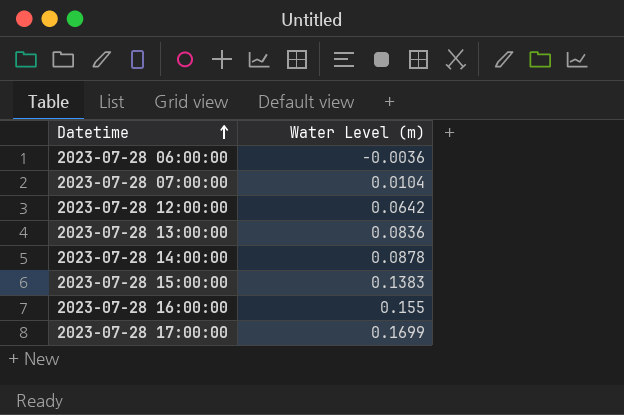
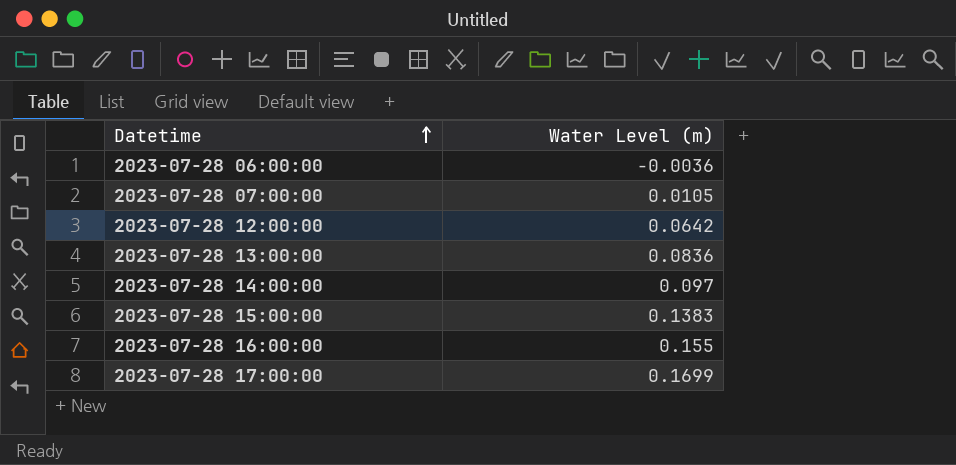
2023-07-28 07:00:00 | Water Level (m): 0.0104 -> 0.0105
2023-07-28 14:00:00 | Water Level (m): 0.0878 -> 0.097

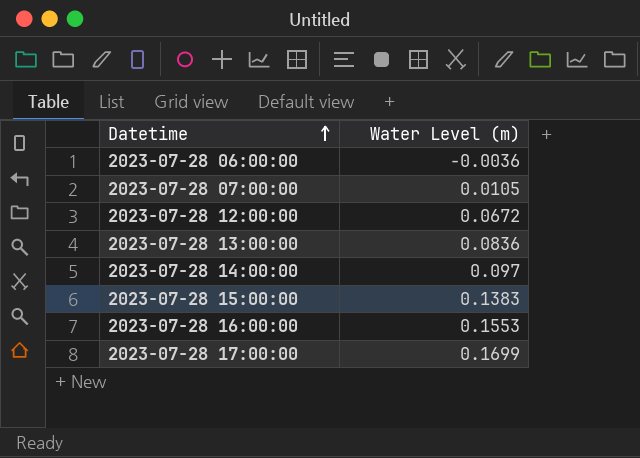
2023-07-28 12:00:00 | Water Level (m): 0.0642 -> 0.0672
2023-07-28 16:00:00 | Water Level (m): 0.155 -> 0.1553

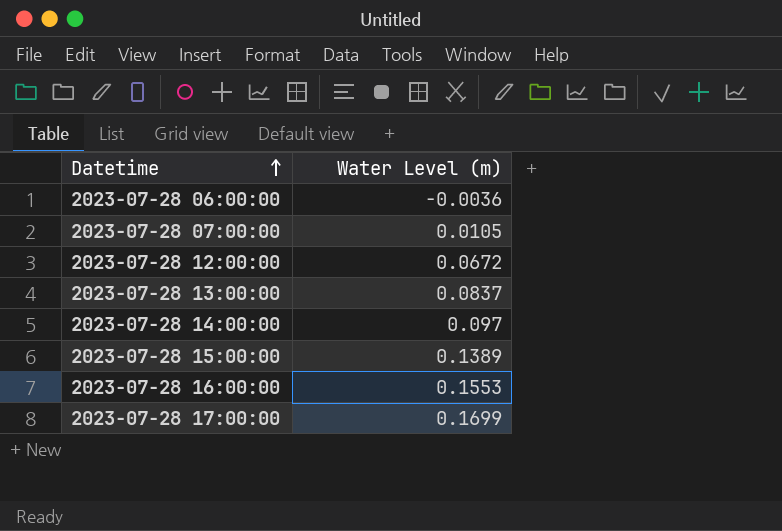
2023-07-28 13:00:00 | Water Level (m): 0.0836 -> 0.0837
2023-07-28 15:00:00 | Water Level (m): 0.1383 -> 0.1389

